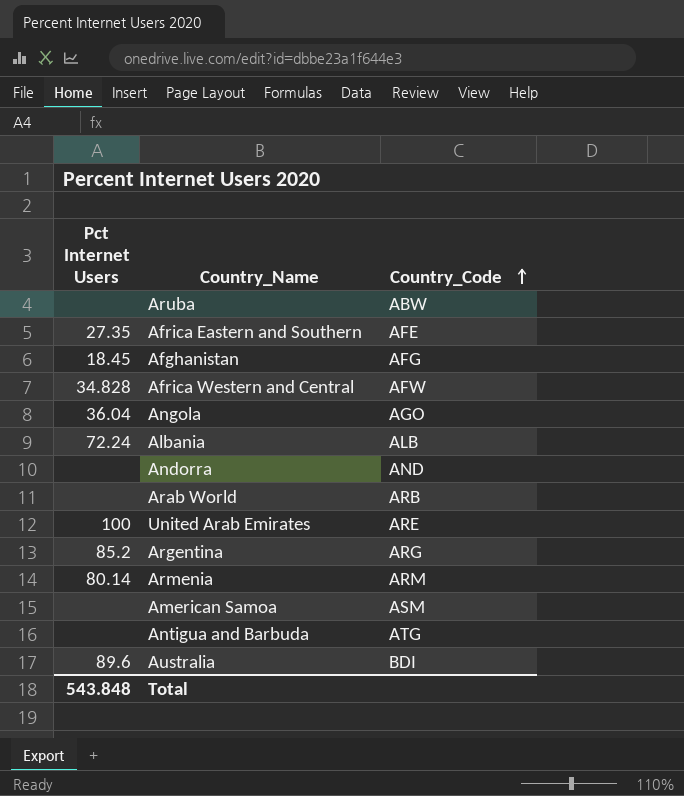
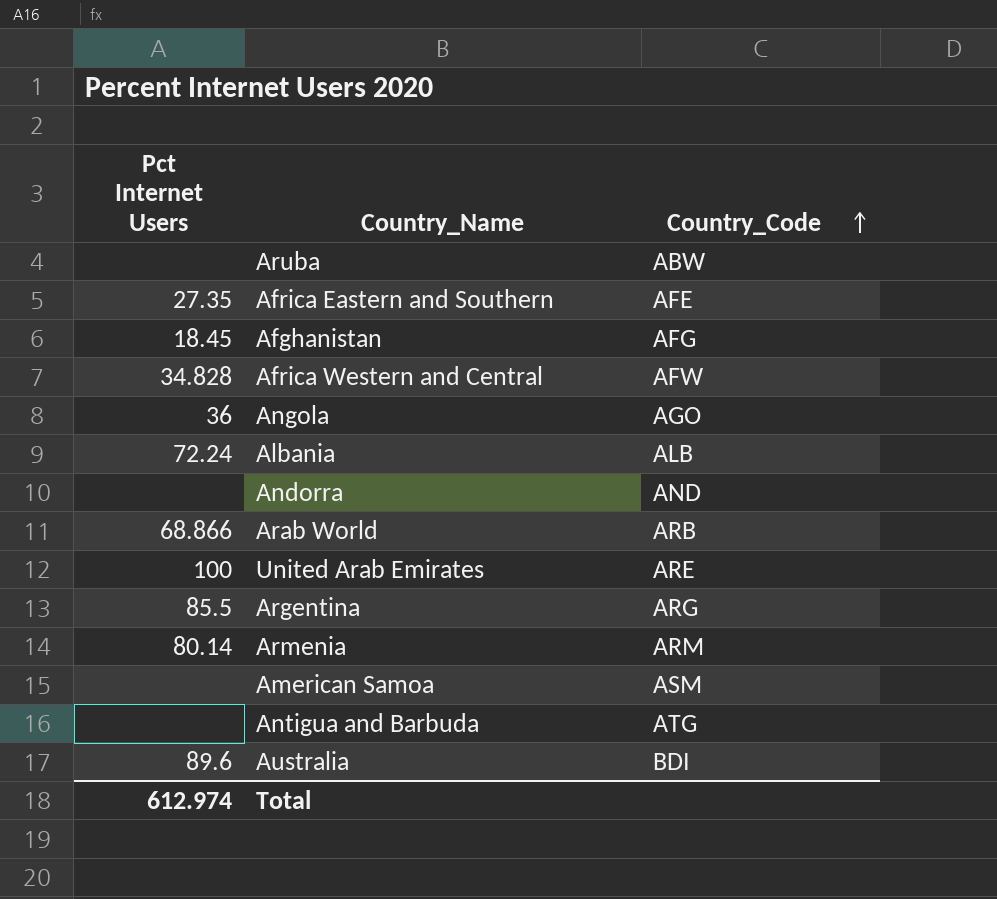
Angola | Pct Internet Users: 36.04 -> 36
Arab World | Pct Internet Users: none -> 68.866
Argentina | Pct Internet Users: 85.2 -> 85.5
Total | Pct Internet Users: 543.848 -> 612.974

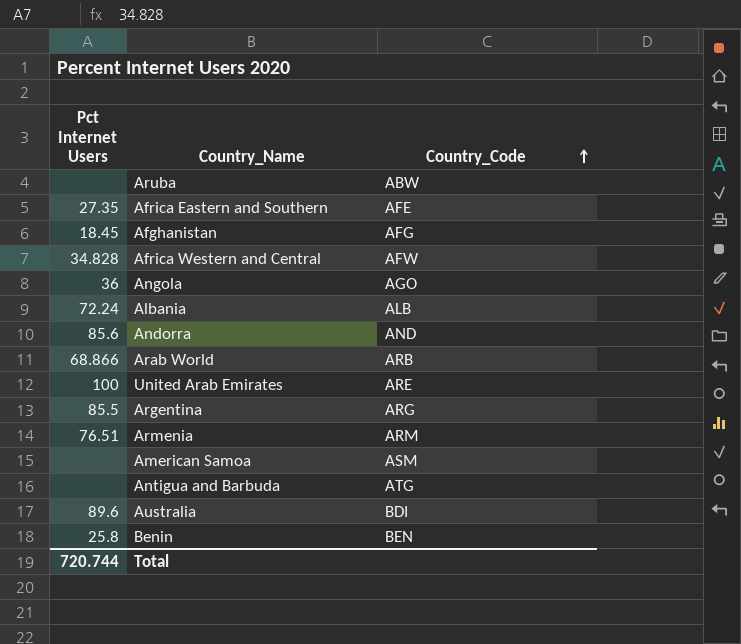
Andorra | Pct Internet Users: none -> 85.6
Armenia | Pct Internet Users: 80.14 -> 76.51
row Benin: none -> 25.8 | BEN
Total | Pct Internet Users: 612.974 -> 720.744

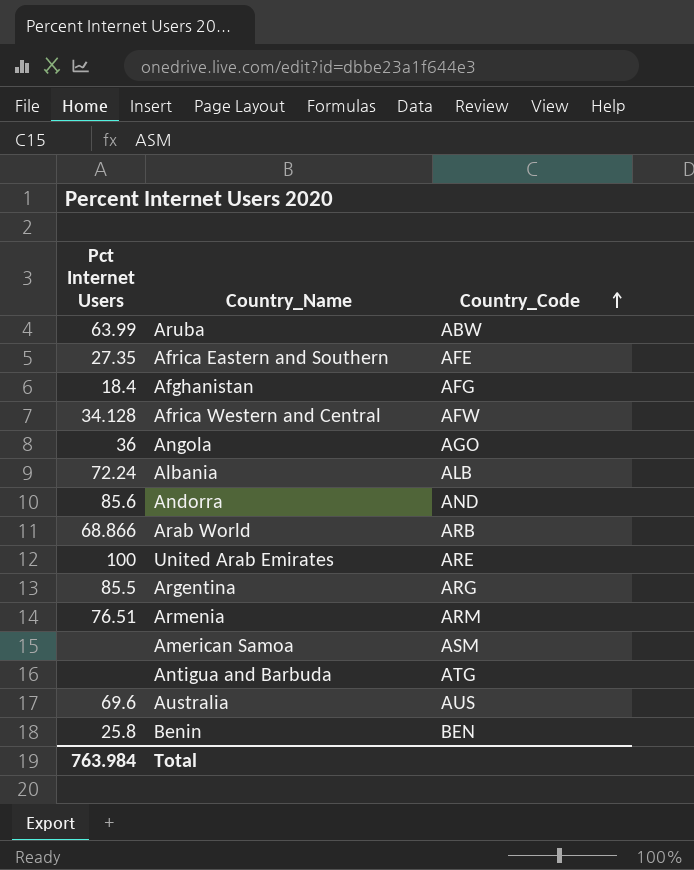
Aruba | Pct Internet Users: none -> 63.99
Afghanistan | Pct Internet Users: 18.45 -> 18.4
Africa Western and Central | Pct Internet Users: 34.828 -> 34.128
Australia | Pct Internet Users: 89.6 -> 69.6
Australia | Country_Code: BDI -> AUS
Total | Pct Internet Users: 720.744 -> 763.984

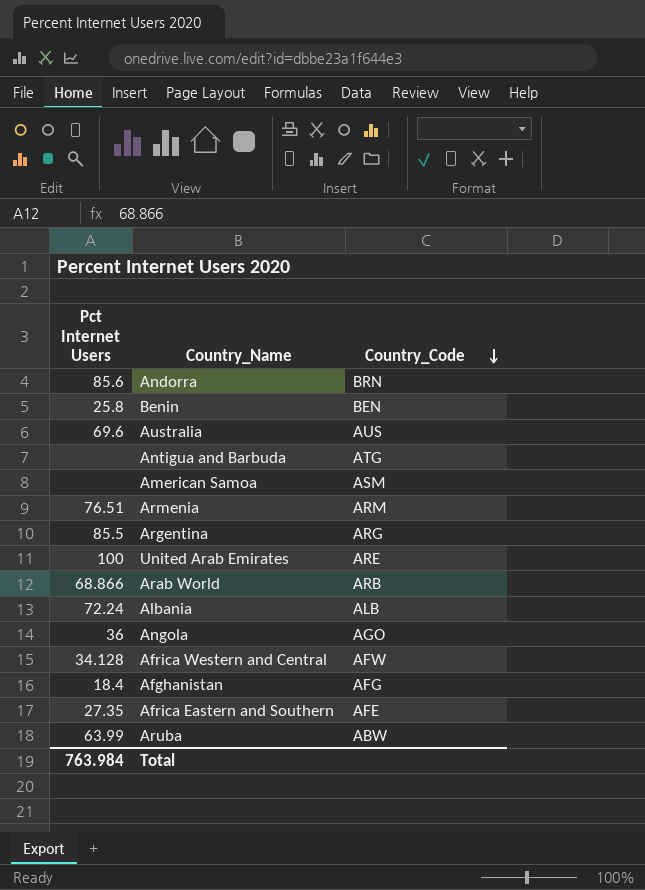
row order: Country_Code ascending -> Country_Code descending
Andorra | Country_Code: AND -> BRN

